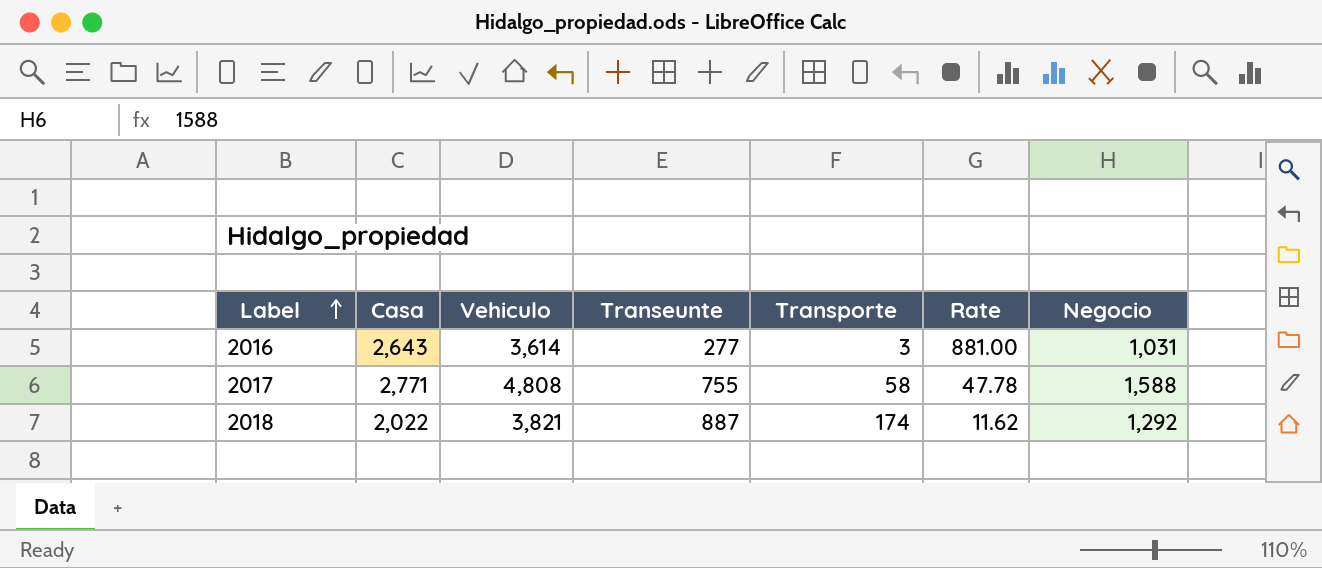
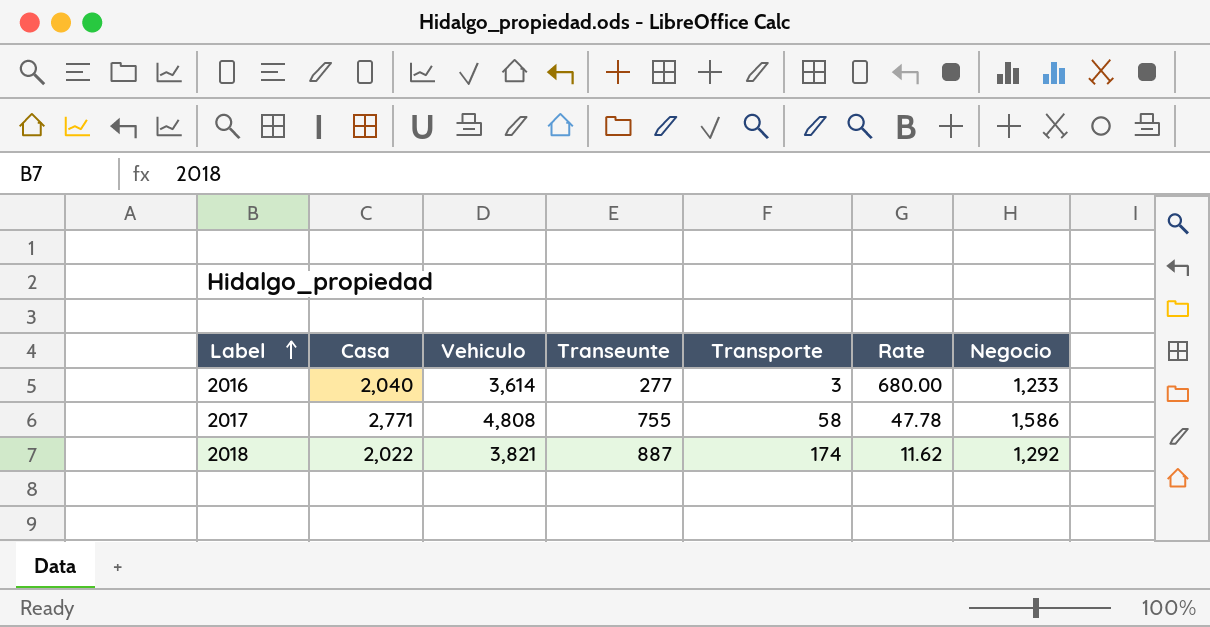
2016 | Casa: 2,643 -> 2,040
2016 | Rate: 881.00 -> 680.00
2016 | Negocio: 1,031 -> 1,233
2017 | Negocio: 1,588 -> 1,586

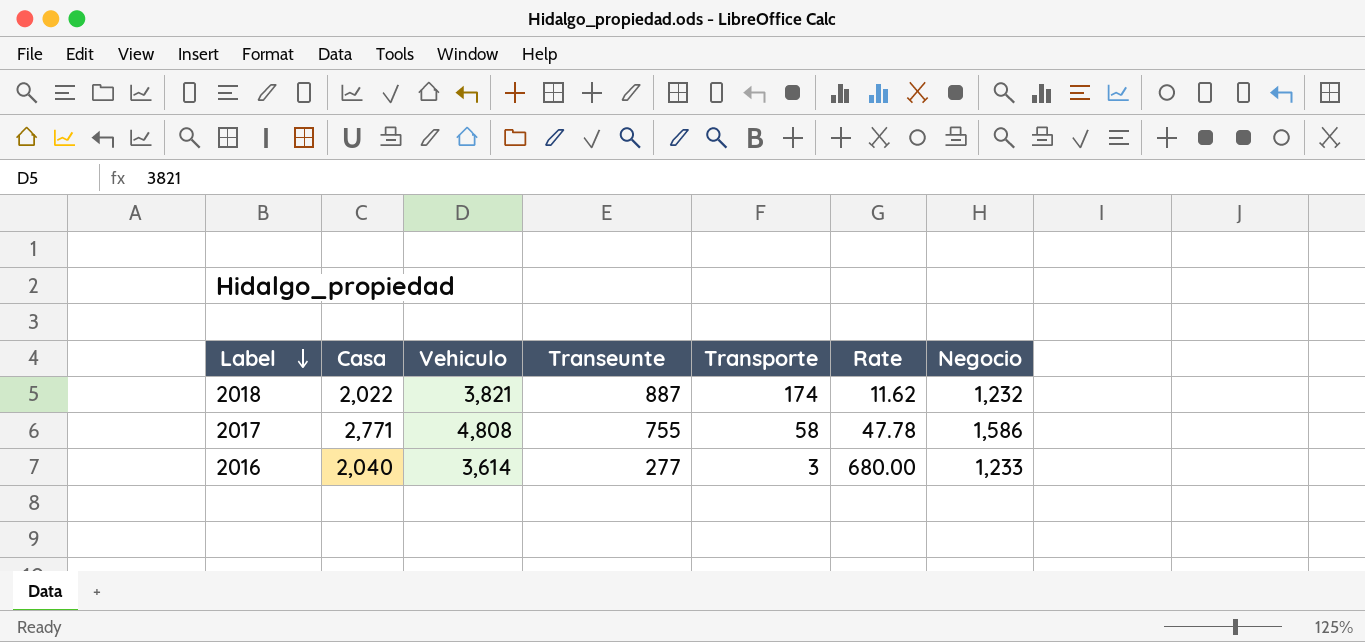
row order: Label ascending -> Label descending
2018 | Negocio: 1,292 -> 1,232

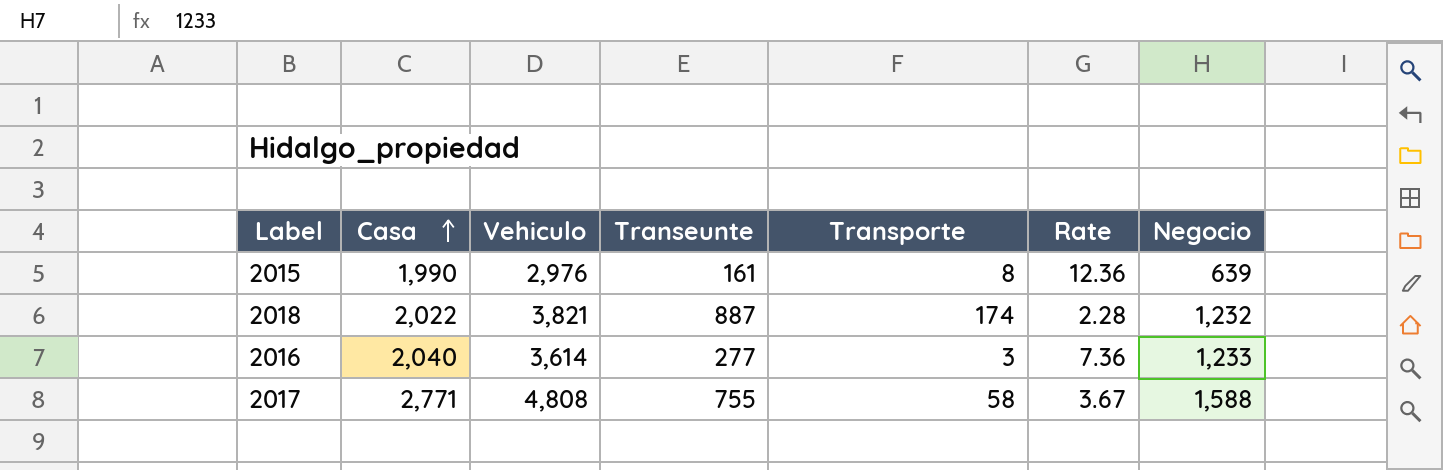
row order: Label descending -> Casa ascending
column Rate | formula: [Casa] / [Transporte] -> [Casa] / [Transeunte]
row 2015: none -> 1,990 | 2,976 | 161 | 8 | 12.36 | 639
2017 | Negocio: 1,586 -> 1,588

